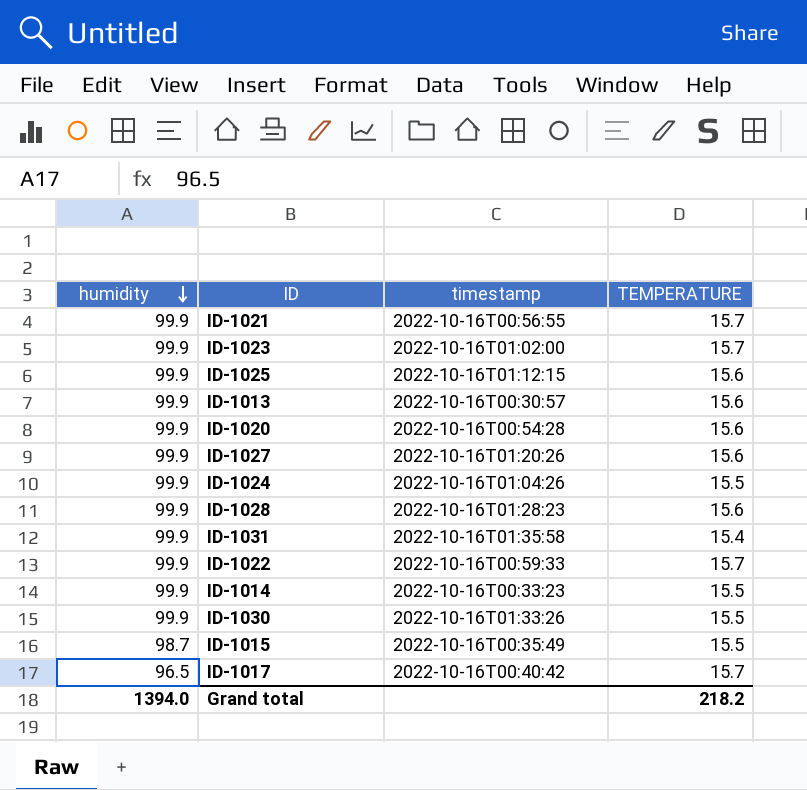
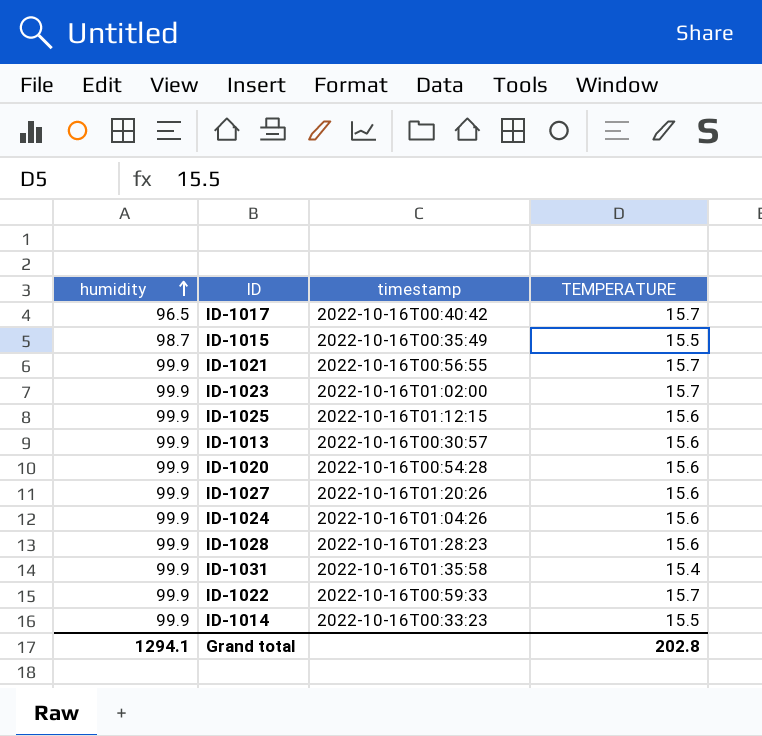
row order: humidity descending -> humidity ascending
row ID-1030: 99.9 | 2022-10-16T01:33:26 | 15.5 -> none
ID-1024 | TEMPERATURE: 15.5 -> 15.6
Grand total | humidity: 1394.0 -> 1294.1
Grand total | TEMPERATURE: 218.2 -> 202.8

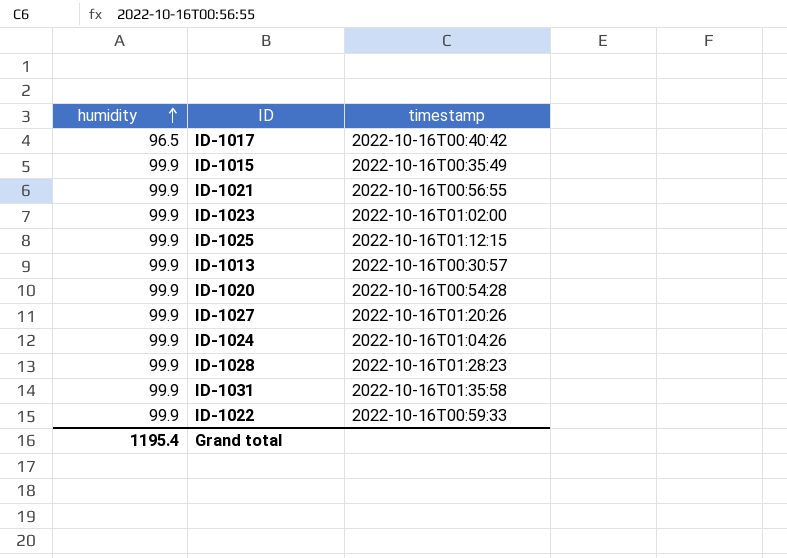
column TEMPERATURE | position: 4 -> none
row ID-1014: 99.9 | 2022-10-16T00:33:23 | 15.5 -> none
ID-1015 | humidity: 98.7 -> 99.9
Grand total | humidity: 1294.1 -> 1195.4

